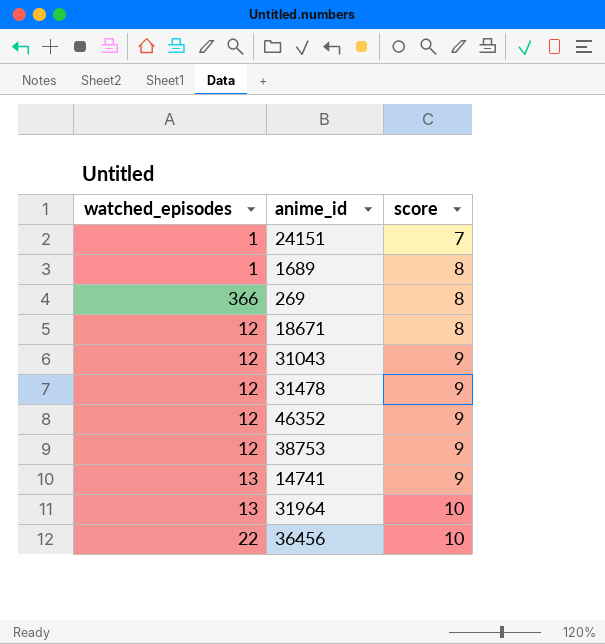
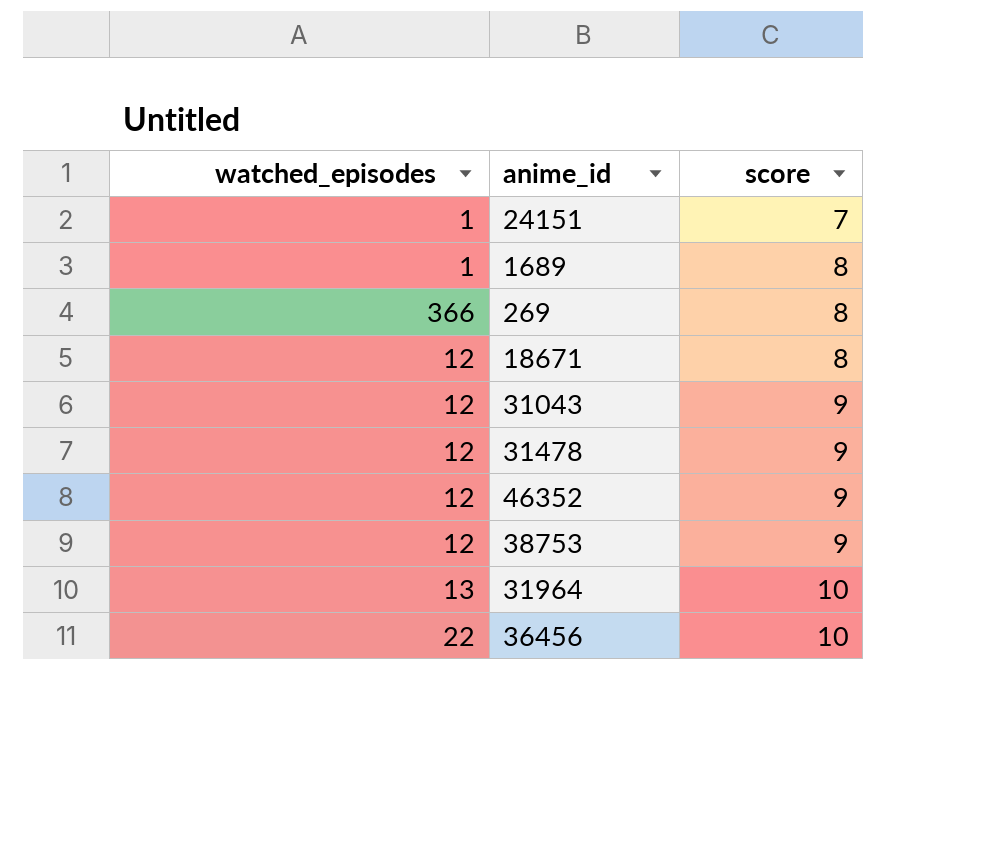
row 14741: 13 | 9 -> none

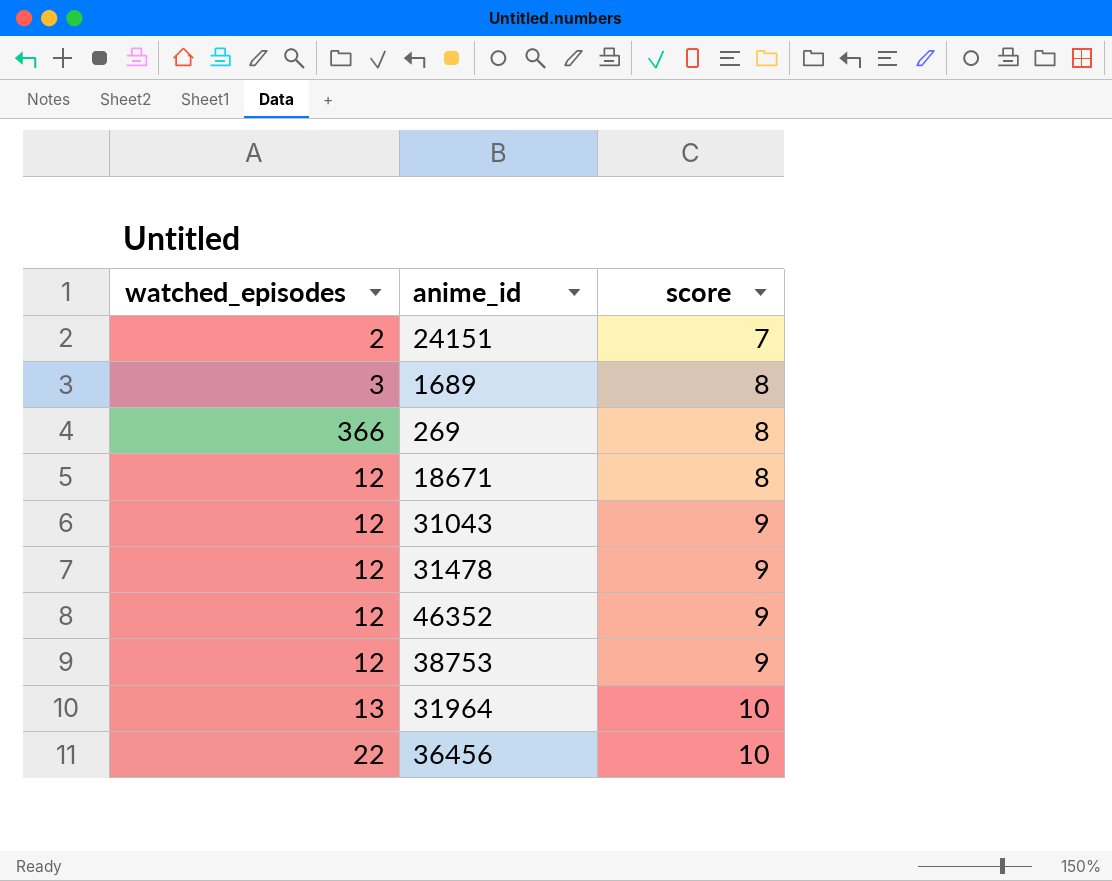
24151 | watched_episodes: 1 -> 2
1689 | watched_episodes: 1 -> 3

